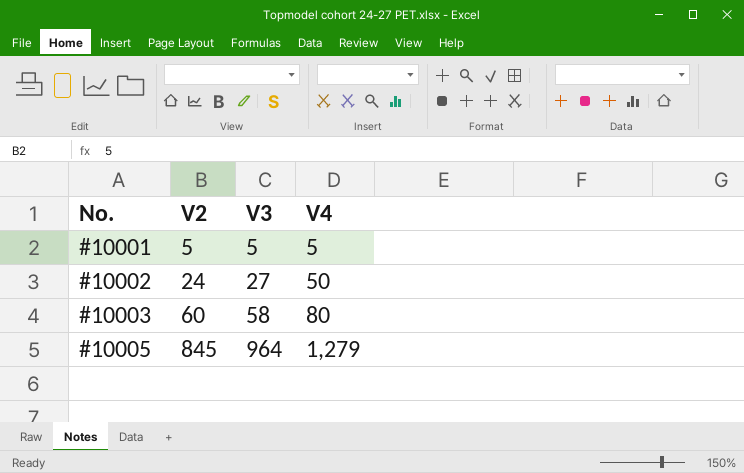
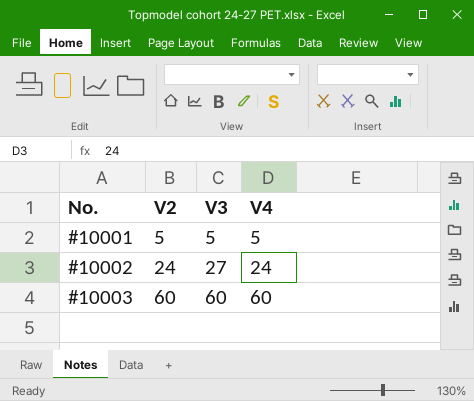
row #10005: 845 | 964 | 1,279 -> none
#10002 | V4: 50 -> 24
#10003 | V3: 58 -> 60
#10003 | V4: 80 -> 60

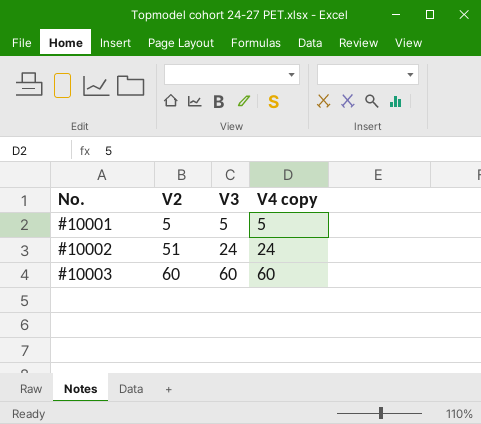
column name: V4 -> V4 copy
#10002 | V2: 24 -> 51
#10002 | V3: 27 -> 24

